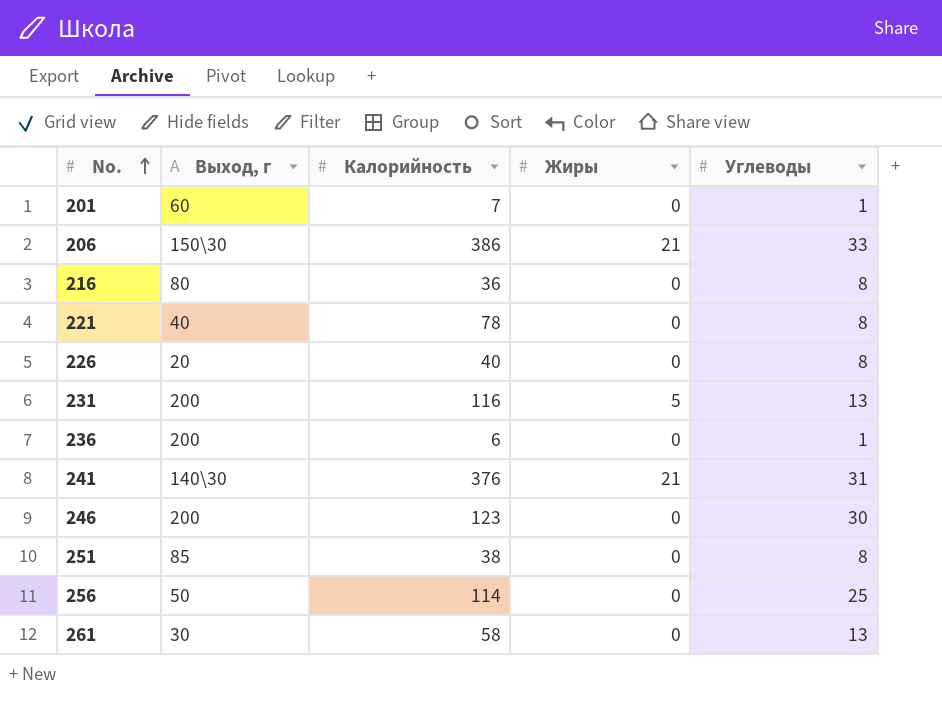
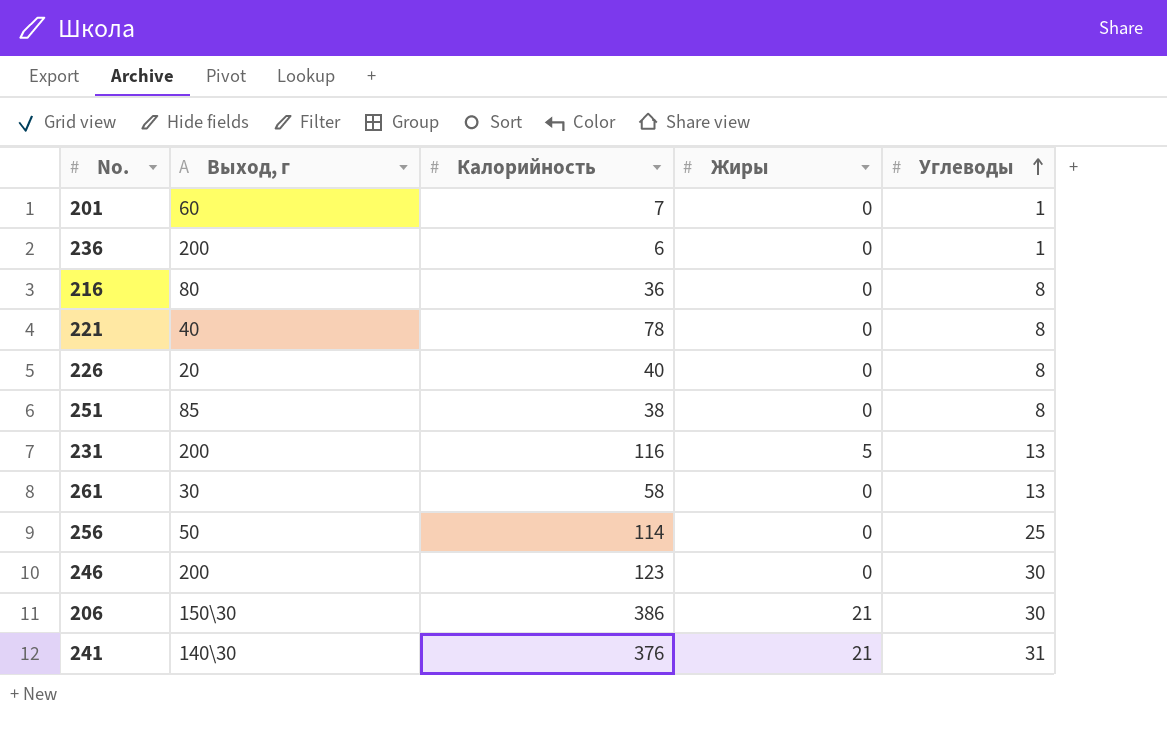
row order: No. ascending -> Углеводы ascending
206 | Углеводы: 33 -> 30

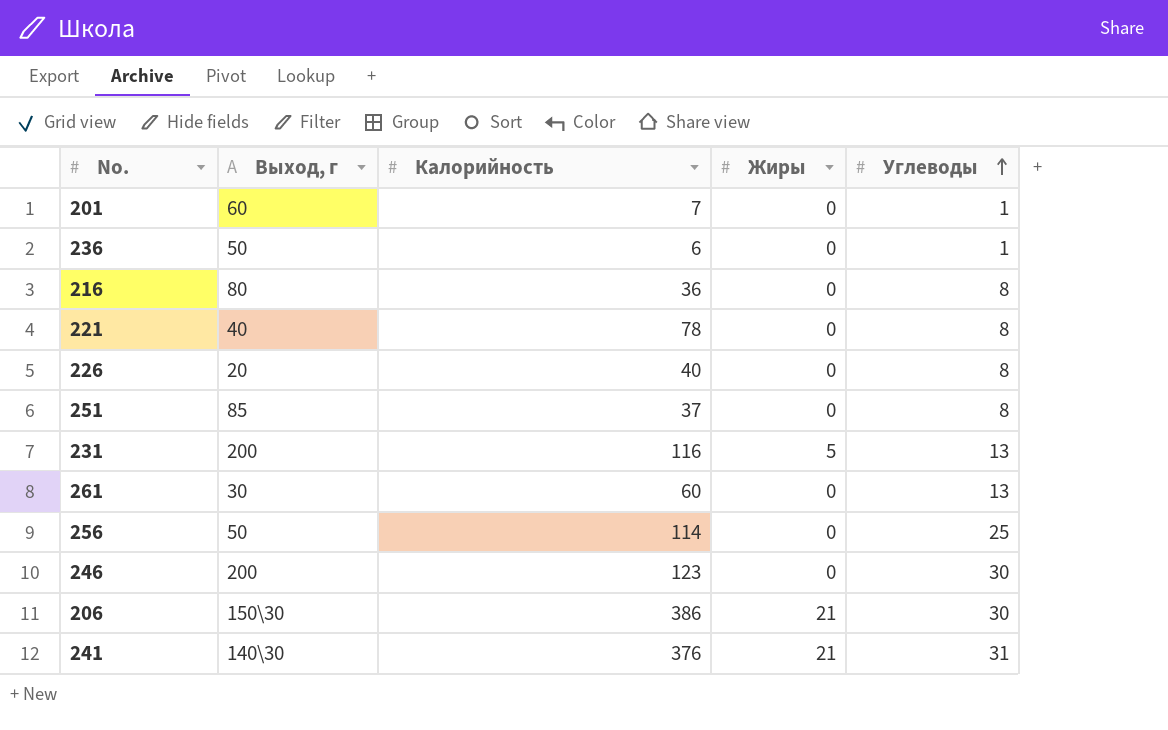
236 | Выход, г: 200 -> 50
251 | Калорийность: 38 -> 37
261 | Калорийность: 58 -> 60

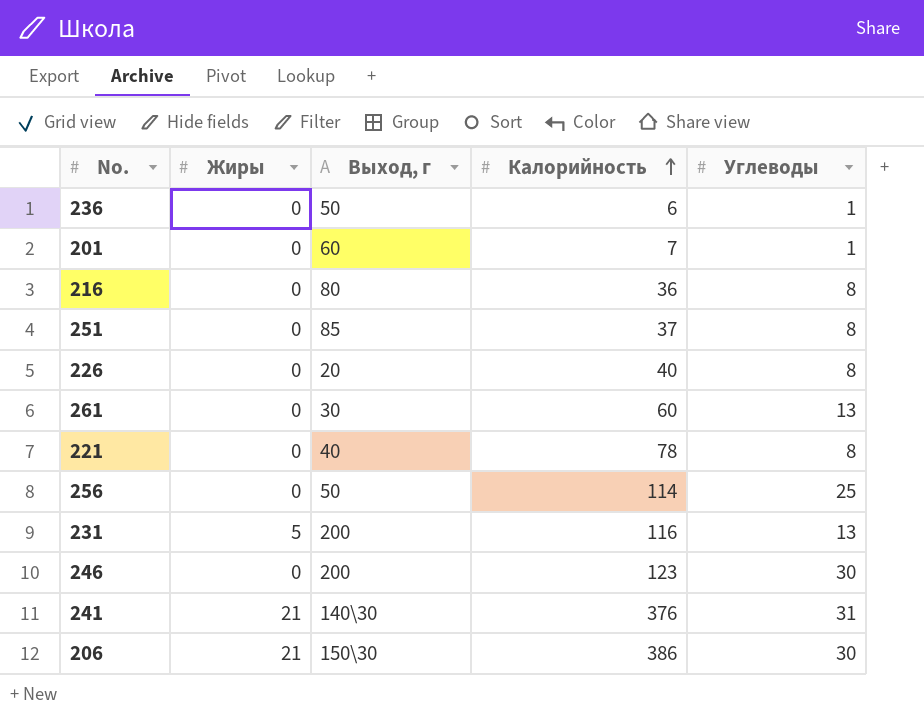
row order: Углеводы ascending -> Калорийность ascending
column Жиры | position: 4 -> 2

